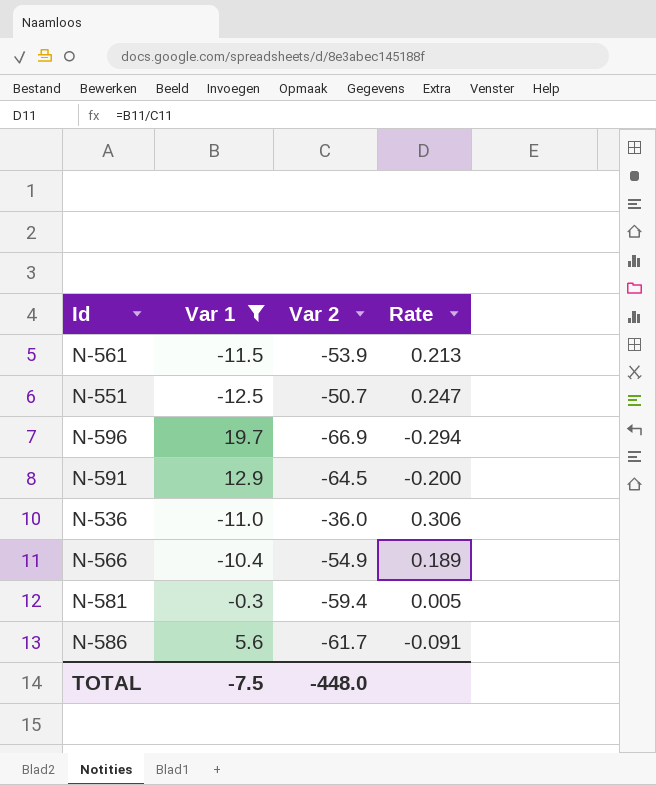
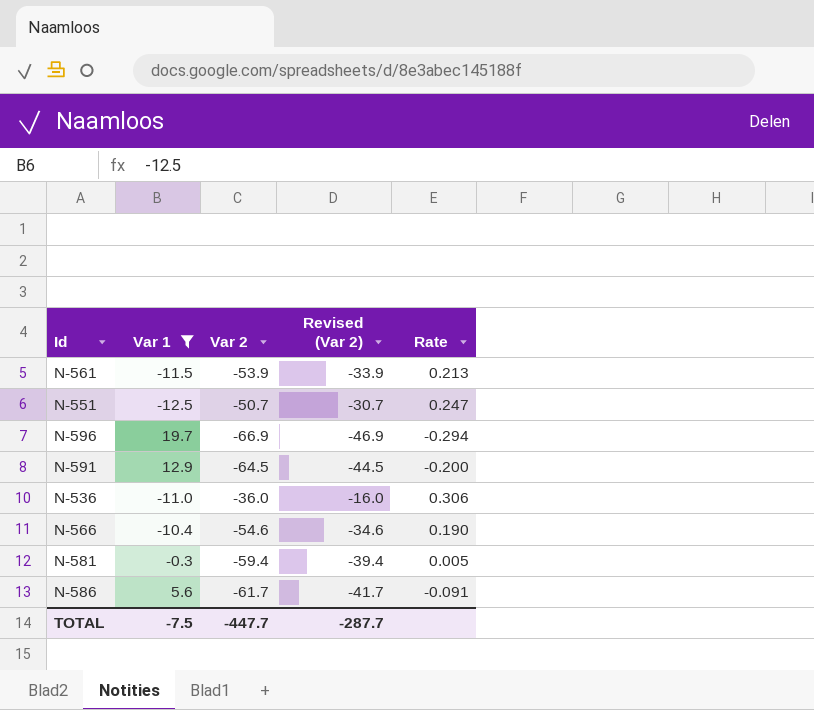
column Revised (Var 2) | formula: none -> [Var 2] + 20
N-566 | Var 2: -54.9 -> -54.6
N-566 | Rate: 0.189 -> 0.190
TOTAL | Var 2: -448.0 -> -447.7

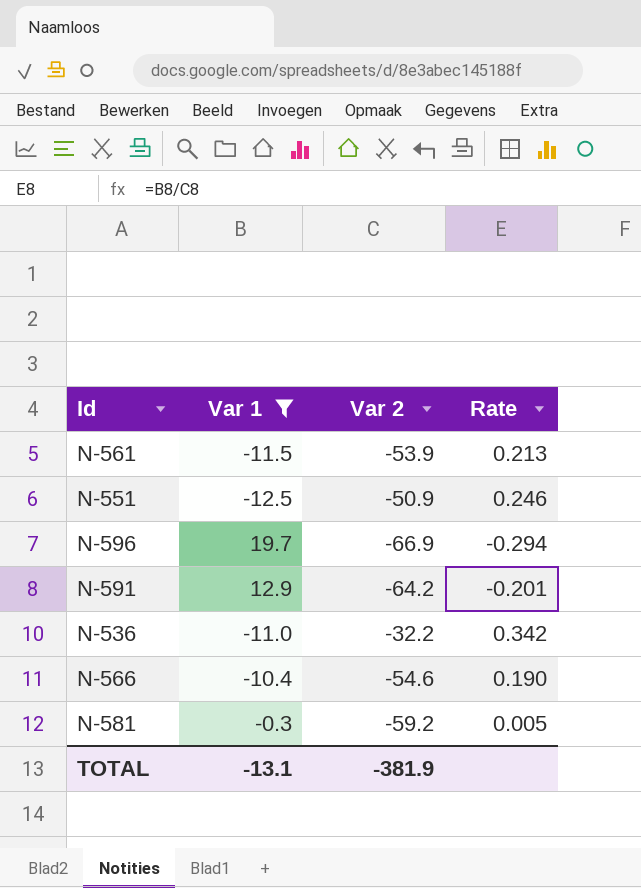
column Revised (Var 2) | formula: [Var 2] + 20 -> none
row N-586: 5.6 | -61.7 | -41.7 | -0.091 -> none
N-551 | Var 2: -50.7 -> -50.9
N-551 | Rate: 0.247 -> 0.246
N-591 | Var 2: -64.5 -> -64.2
N-591 | Rate: -0.200 -> -0.201
N-536 | Var 2: -36.0 -> -32.2
N-536 | Rate: 0.306 -> 0.342
N-581 | Var 2: -59.4 -> -59.2
TOTAL | Var 1: -7.5 -> -13.1
TOTAL | Var 2: -447.7 -> -381.9

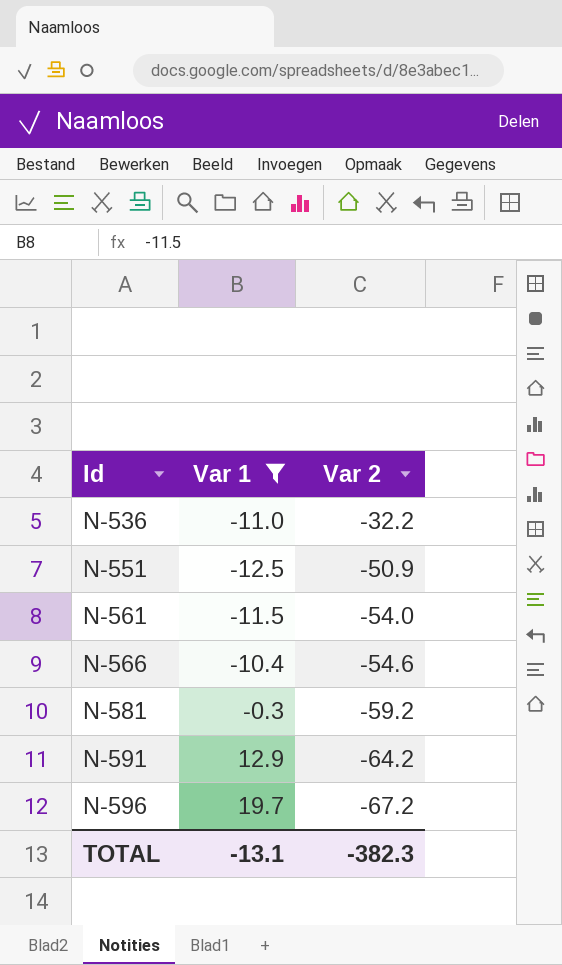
row order: none -> Id ascending
column Rate | formula: [Var 1] / [Var 2] -> none
N-561 | Var 2: -53.9 -> -54.0
N-596 | Var 2: -66.9 -> -67.2
TOTAL | Var 2: -381.9 -> -382.3

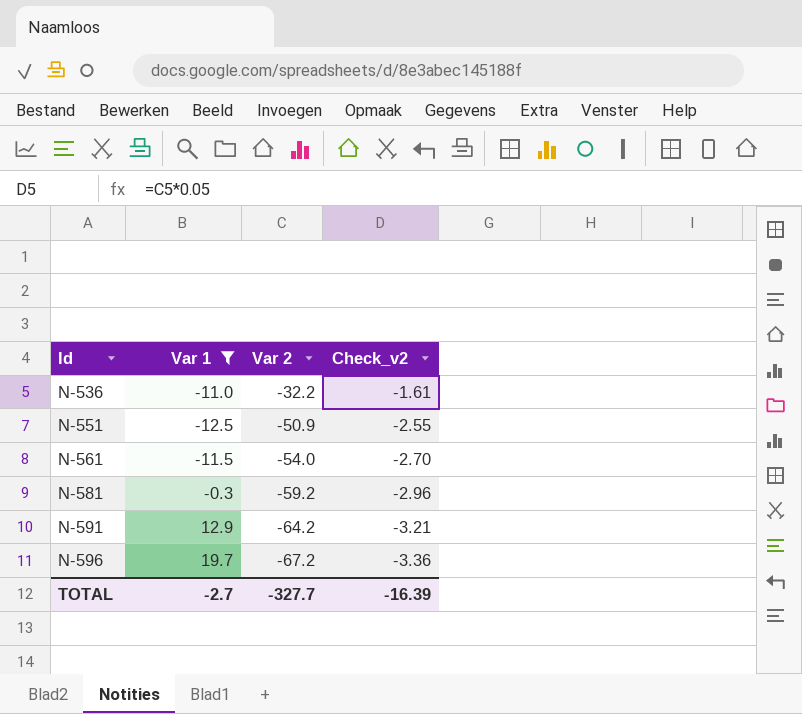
column Check_v2 | formula: none -> [Var 2] * 0.05
row N-566: -10.4 | -54.6 -> none
TOTAL | Var 1: -13.1 -> -2.7
TOTAL | Var 2: -382.3 -> -327.7

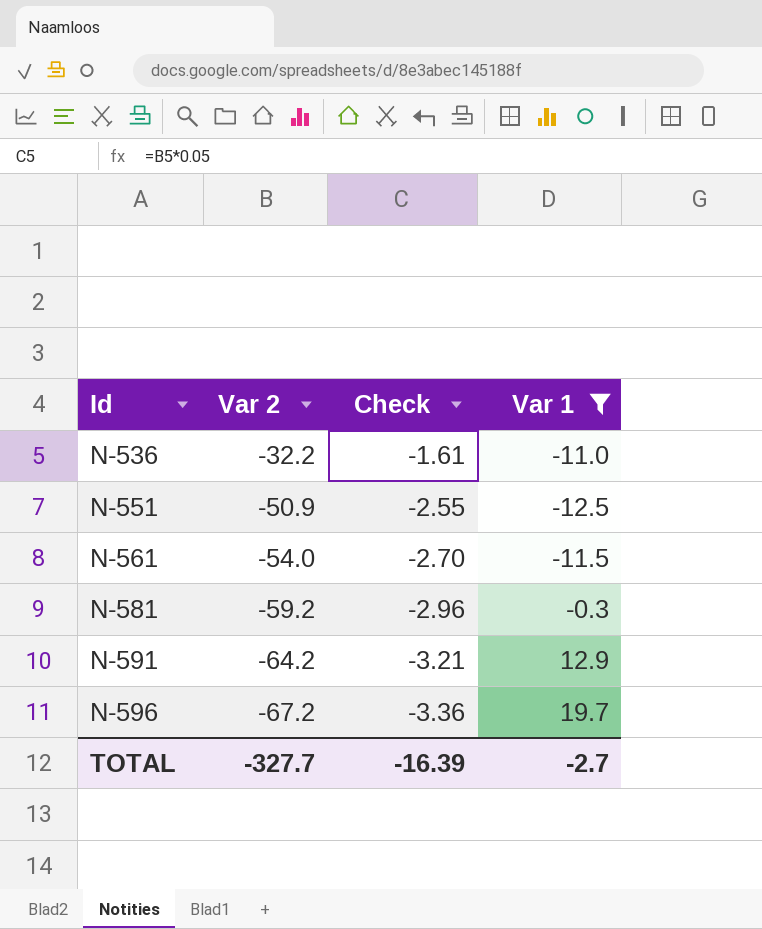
column name: Check_v2 -> Check
column Var 1 | position: 2 -> 4

